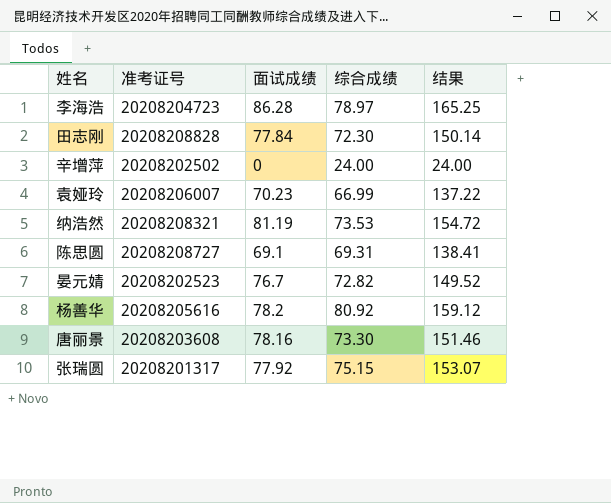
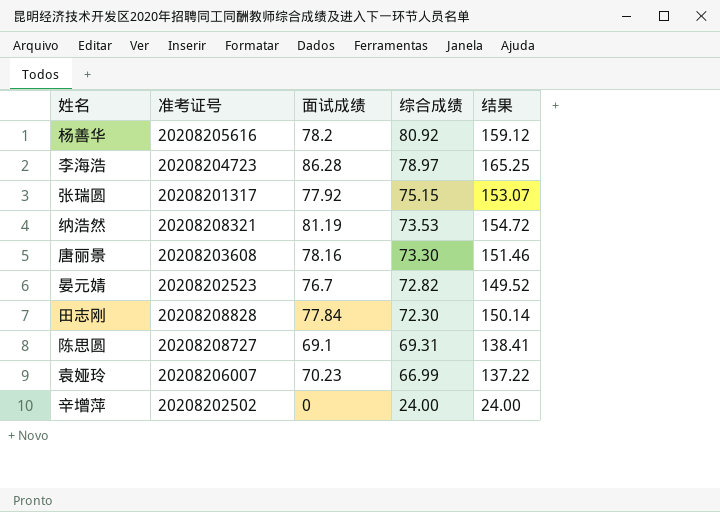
row order: none -> 综合成绩 descending

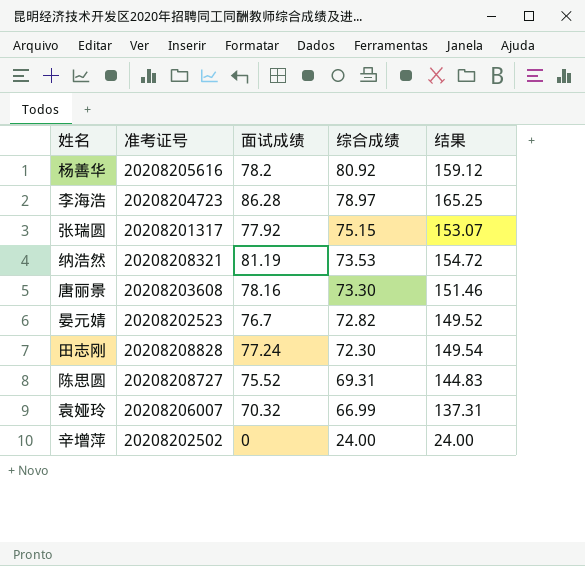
田志刚 | 面试成绩: 77.84 -> 77.24
田志刚 | 结果: 150.14 -> 149.54
陈思圆 | 面试成绩: 69.1 -> 75.52
陈思圆 | 结果: 138.41 -> 144.83
袁娅玲 | 面试成绩: 70.23 -> 70.32
袁娅玲 | 结果: 137.22 -> 137.31

